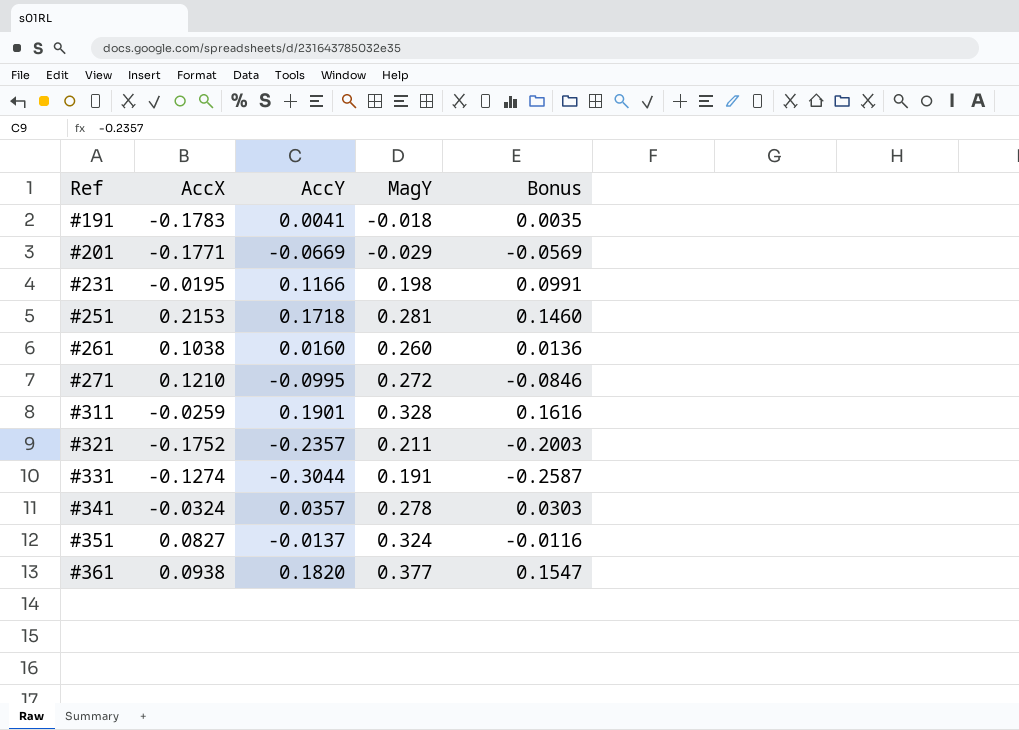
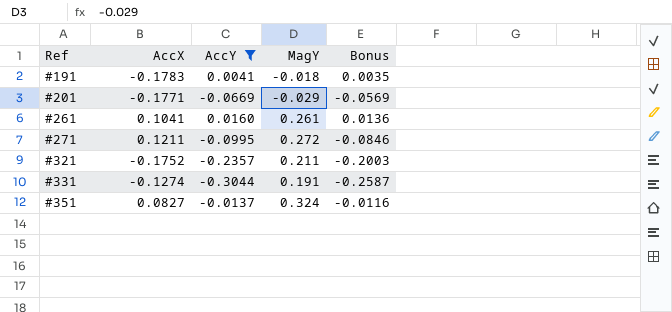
filter: none -> AccY <= 0.0160
#261 | AccX: 0.1038 -> 0.1041
#261 | MagY: 0.260 -> 0.261
#271 | AccX: 0.1210 -> 0.1211

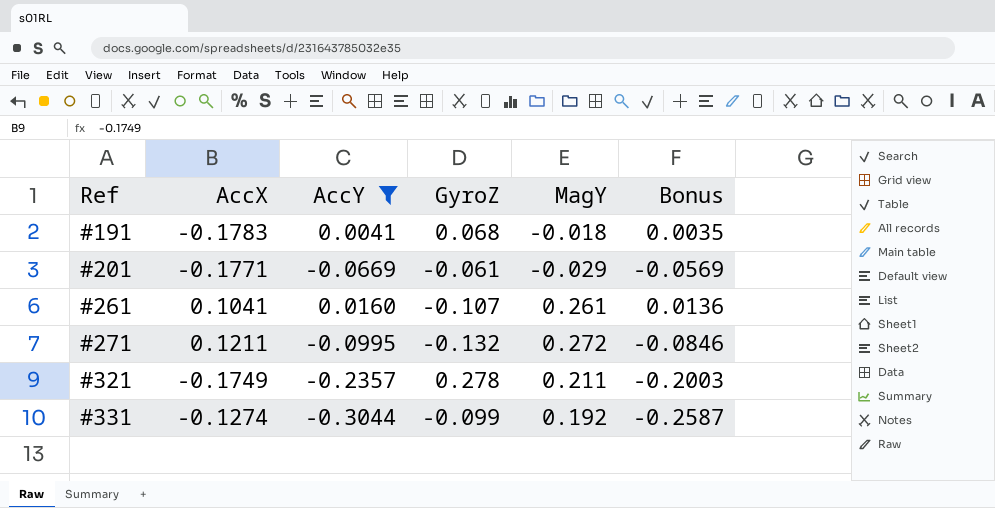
column GyroZ | position: none -> 4
row #351: 0.0827 | -0.0137 | 0.324 | -0.0116 -> none
#321 | AccX: -0.1752 -> -0.1749
#331 | MagY: 0.191 -> 0.192

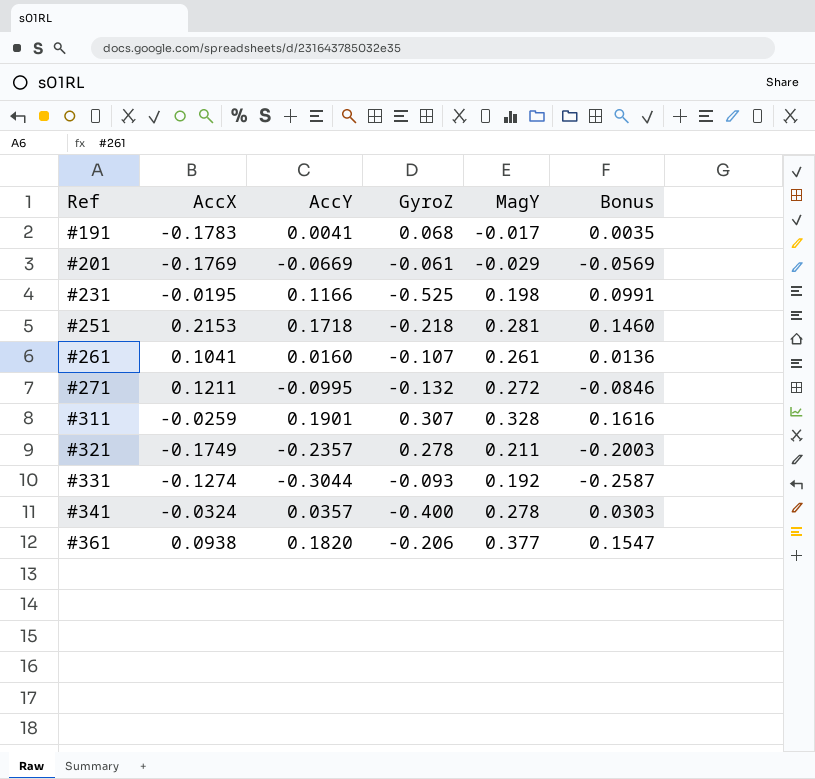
filter: AccY <= 0.0160 -> none
#191 | MagY: -0.018 -> -0.017
#201 | AccX: -0.1771 -> -0.1769
#331 | GyroZ: -0.099 -> -0.093

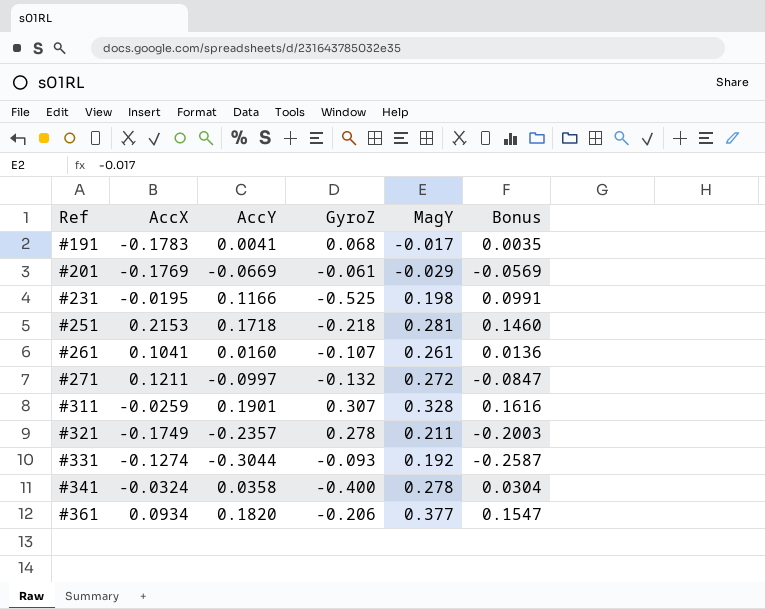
#271 | AccY: -0.0995 -> -0.0997
#271 | Bonus: -0.0846 -> -0.0847
#341 | AccY: 0.0357 -> 0.0358
#341 | Bonus: 0.0303 -> 0.0304
#361 | AccX: 0.0938 -> 0.0934

